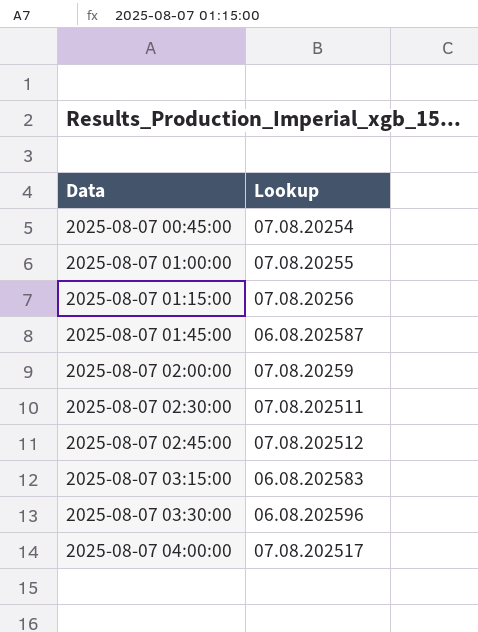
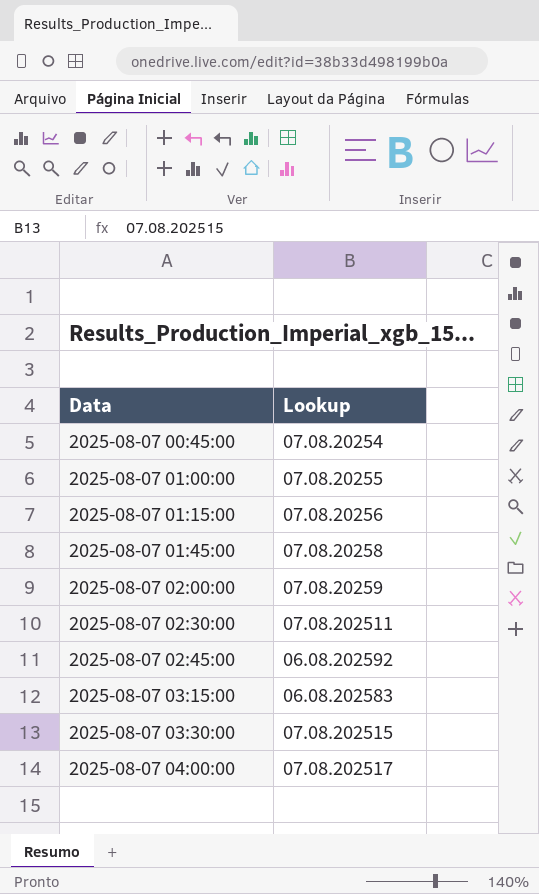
2025-08-07 01:45:00 | Lookup: 06.08.202587 -> 07.08.20258
2025-08-07 02:45:00 | Lookup: 07.08.202512 -> 06.08.202592
2025-08-07 03:30:00 | Lookup: 06.08.202596 -> 07.08.202515

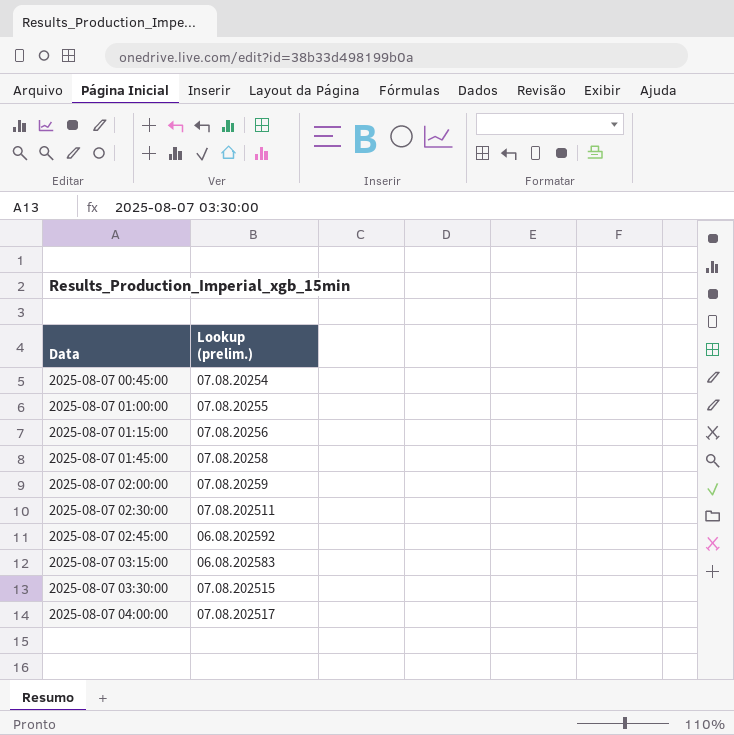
column name: Lookup -> Lookup (prelim.)

